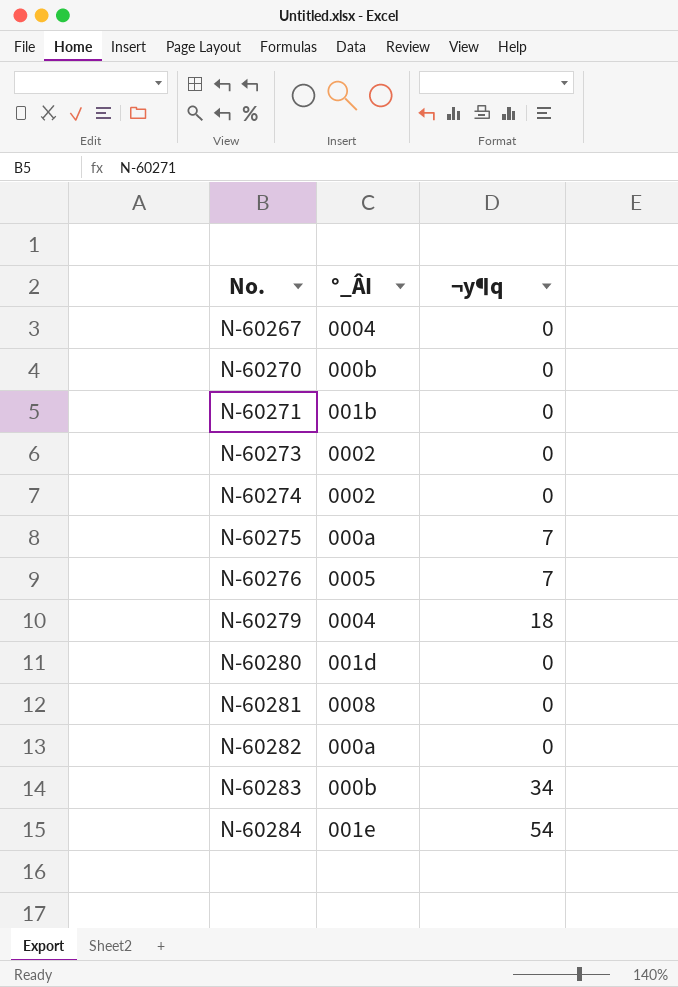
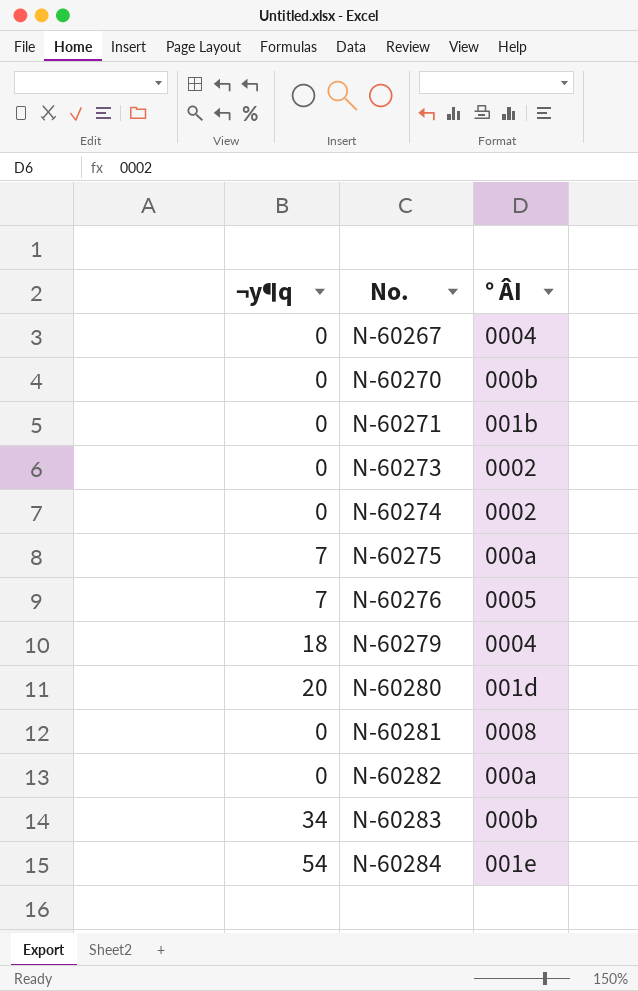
column ¬y¶q | position: 3 -> 1
column name: °_ÂI -> ° ÂI
N-60280 | ¬y¶q: 0 -> 20

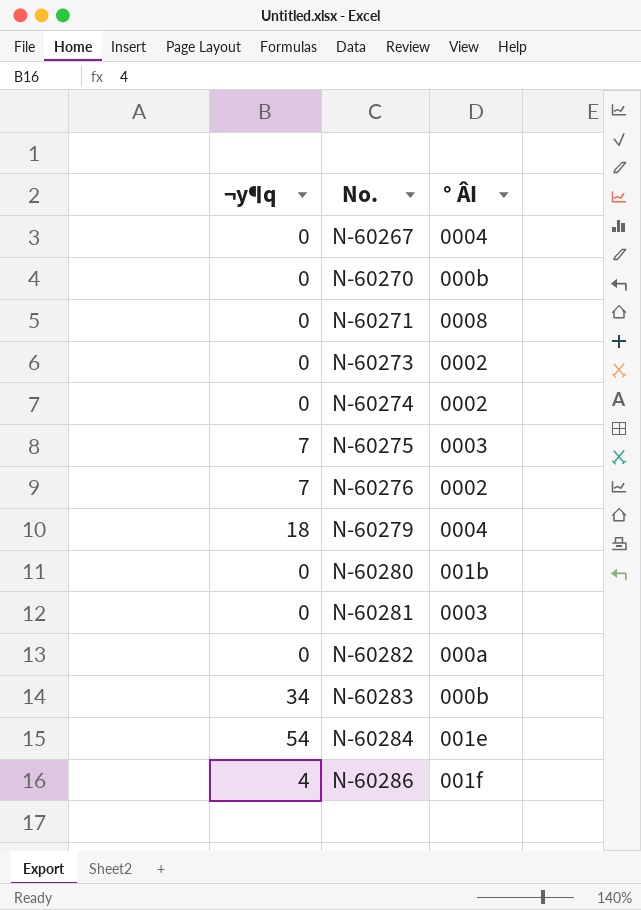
N-60271 | ° ÂI: 001b -> 0008
N-60275 | ° ÂI: 000a -> 0003
N-60276 | ° ÂI: 0005 -> 0002
N-60280 | ¬y¶q: 20 -> 0
N-60280 | ° ÂI: 001d -> 001b
N-60281 | ° ÂI: 0008 -> 0003
row N-60286: none -> 4 | 001f

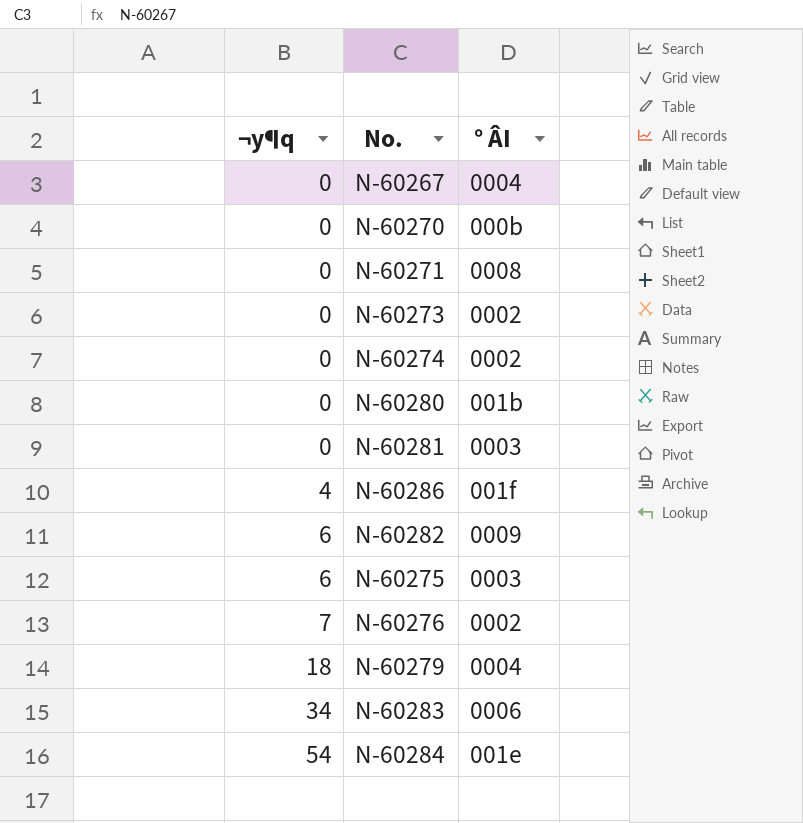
row order: No. ascending -> ¬y¶q ascending
N-60282 | ¬y¶q: 0 -> 6
N-60282 | ° ÂI: 000a -> 0009
N-60275 | ¬y¶q: 7 -> 6
N-60283 | ° ÂI: 000b -> 0006

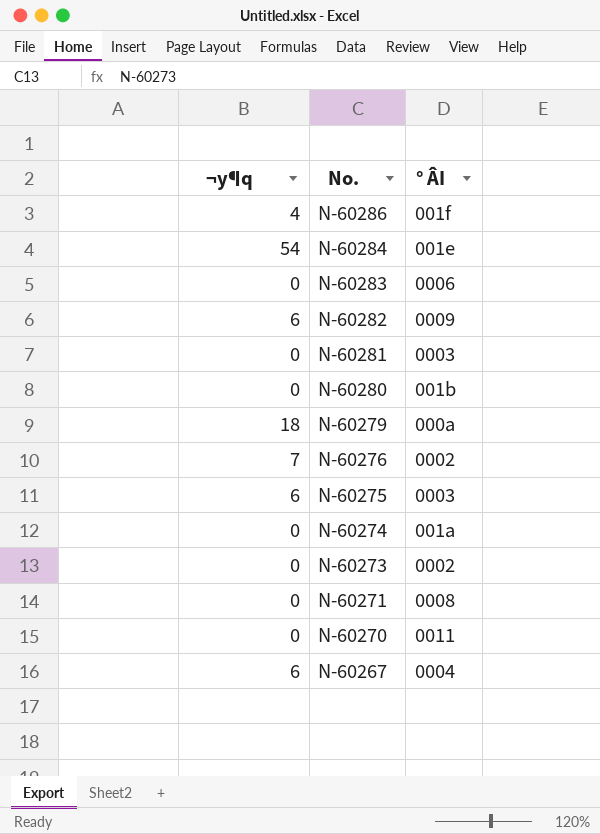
row order: ¬y¶q ascending -> No. descending
N-60283 | ¬y¶q: 34 -> 0
N-60279 | ° ÂI: 0004 -> 000a
N-60274 | ° ÂI: 0002 -> 001a
N-60270 | ° ÂI: 000b -> 0011
N-60267 | ¬y¶q: 0 -> 6

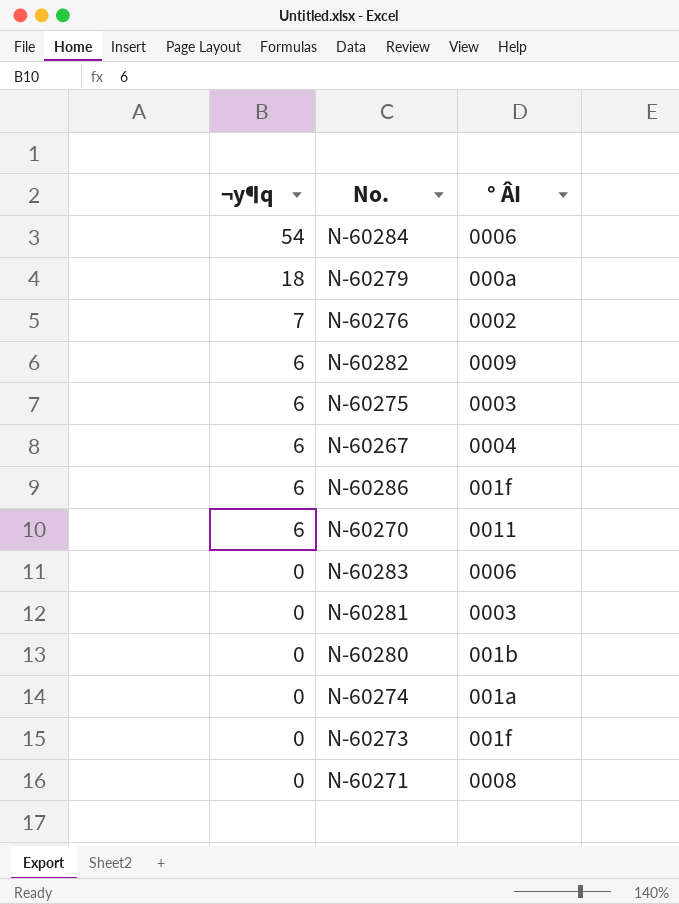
row order: No. descending -> ¬y¶q descending
N-60284 | ° ÂI: 001e -> 0006
N-60286 | ¬y¶q: 4 -> 6
N-60270 | ¬y¶q: 0 -> 6
N-60273 | ° ÂI: 0002 -> 001f

